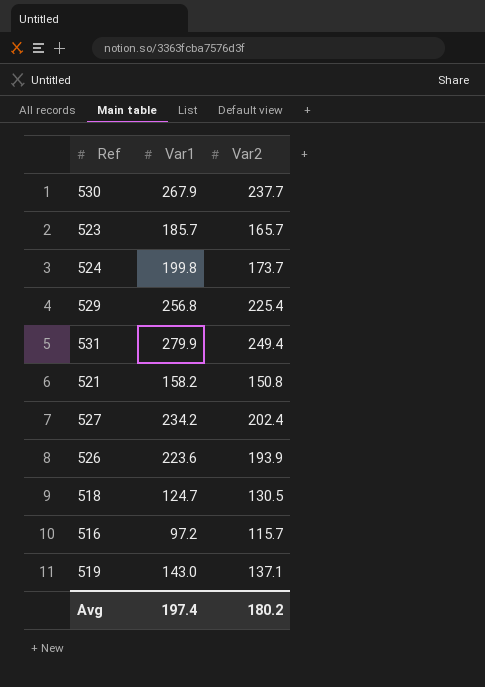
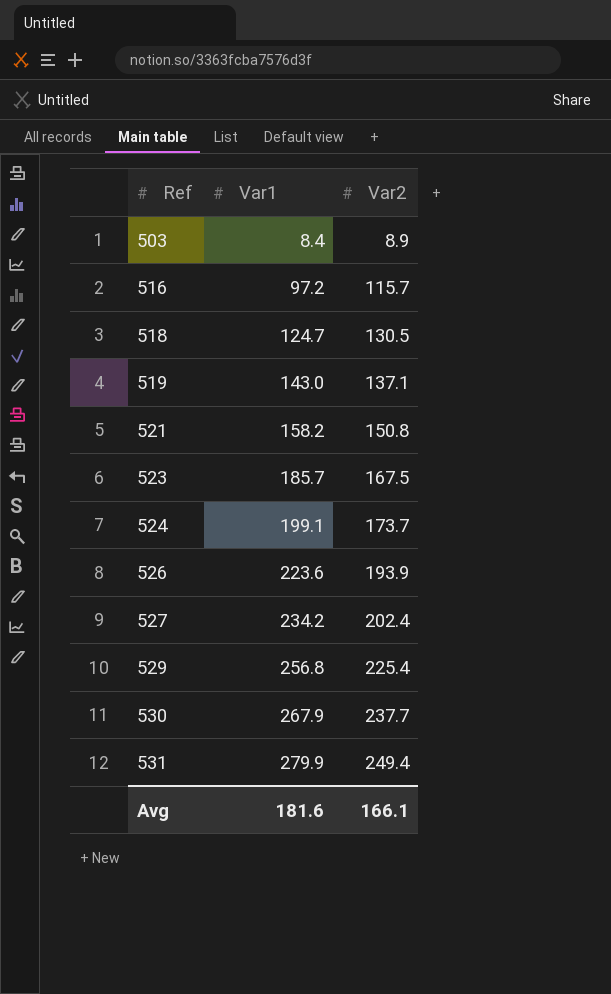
row order: none -> Ref ascending
row 503: none -> 8.4 | 8.9
523 | Var2: 165.7 -> 167.5
524 | Var1: 199.8 -> 199.1
Avg | Var1: 197.4 -> 181.6
Avg | Var2: 180.2 -> 166.1

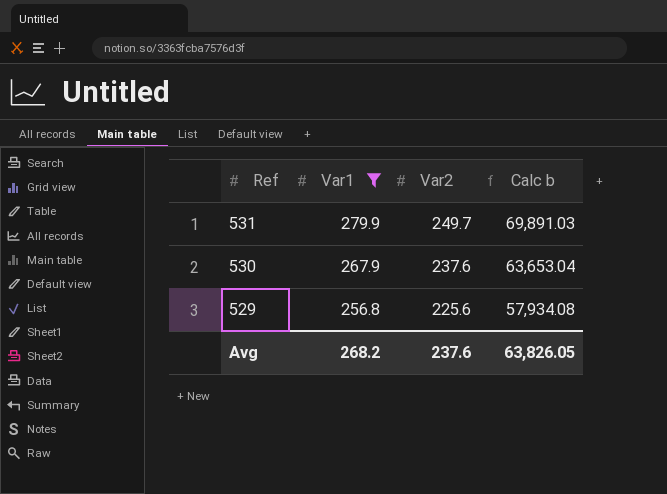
filter: none -> Var1 >= 256.8
row order: Ref ascending -> Ref descending
column Calc b | formula: none -> [Var1] * [Var2]
531 | Var2: 249.4 -> 249.7
530 | Var2: 237.7 -> 237.6
529 | Var2: 225.4 -> 225.6
Avg | Var1: 181.6 -> 268.2
Avg | Var2: 166.1 -> 237.6

